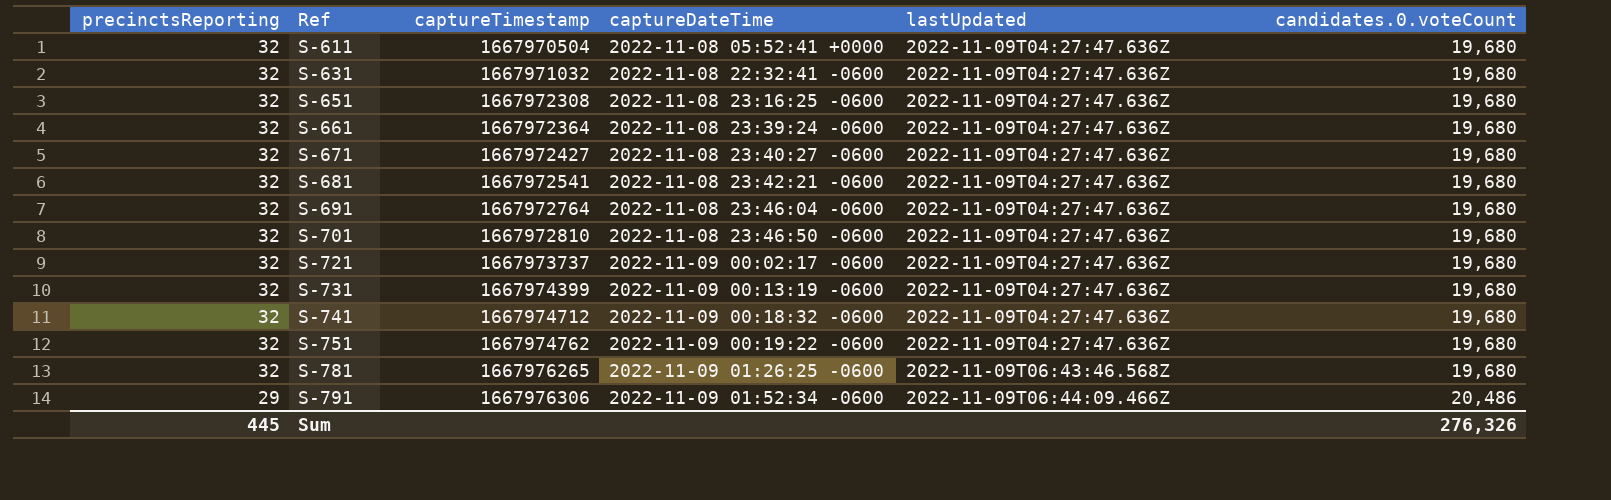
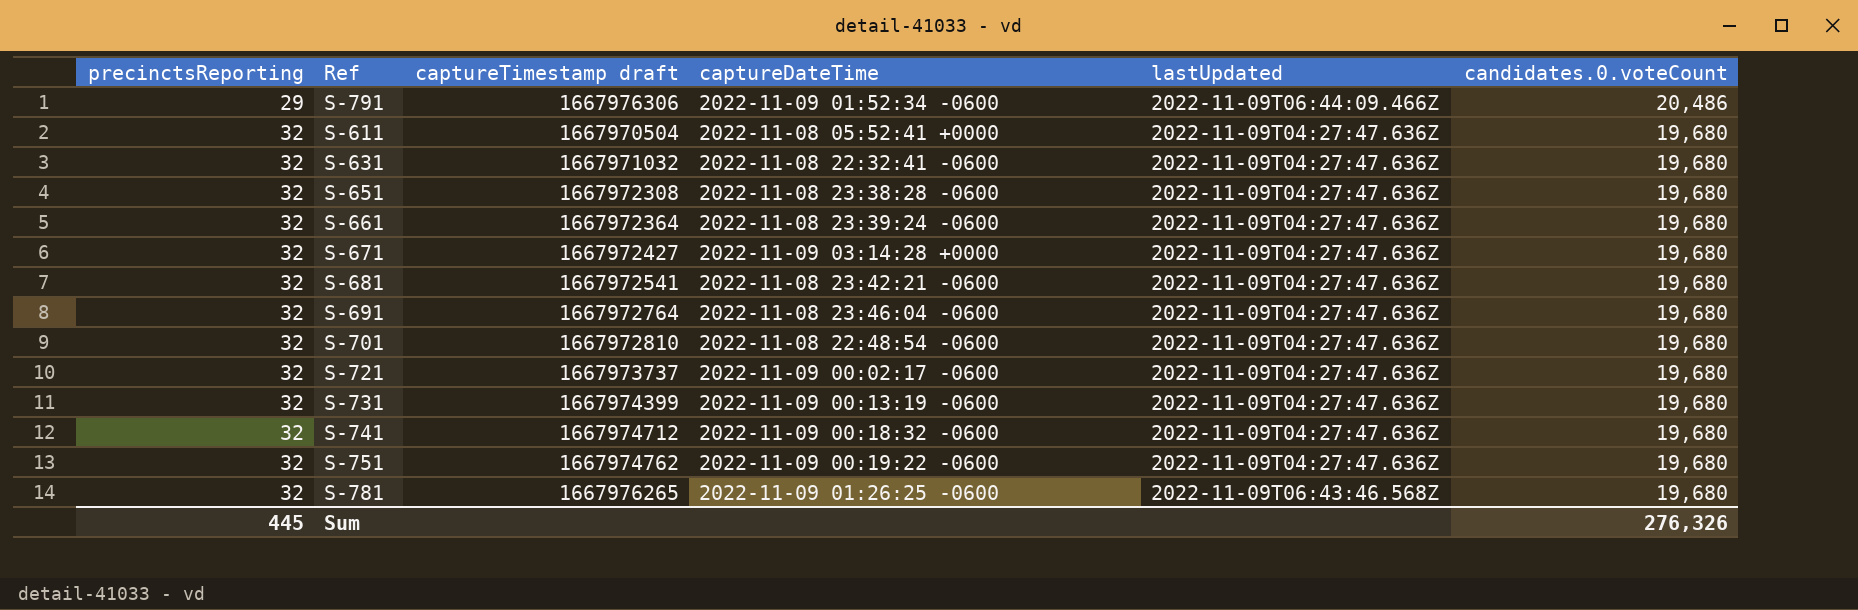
row order: precinctsReporting descending -> precinctsReporting ascending
column name: captureTimestamp -> captureTimestamp draft
S-651 | captureDateTime: 2022-11-08 23:16:25 -0600 -> 2022-11-08 23:38:28 -0600
S-671 | captureDateTime: 2022-11-08 23:40:27 -0600 -> 2022-11-09 03:14:28 +0000
S-701 | captureDateTime: 2022-11-08 23:46:50 -0600 -> 2022-11-08 22:48:54 -0600

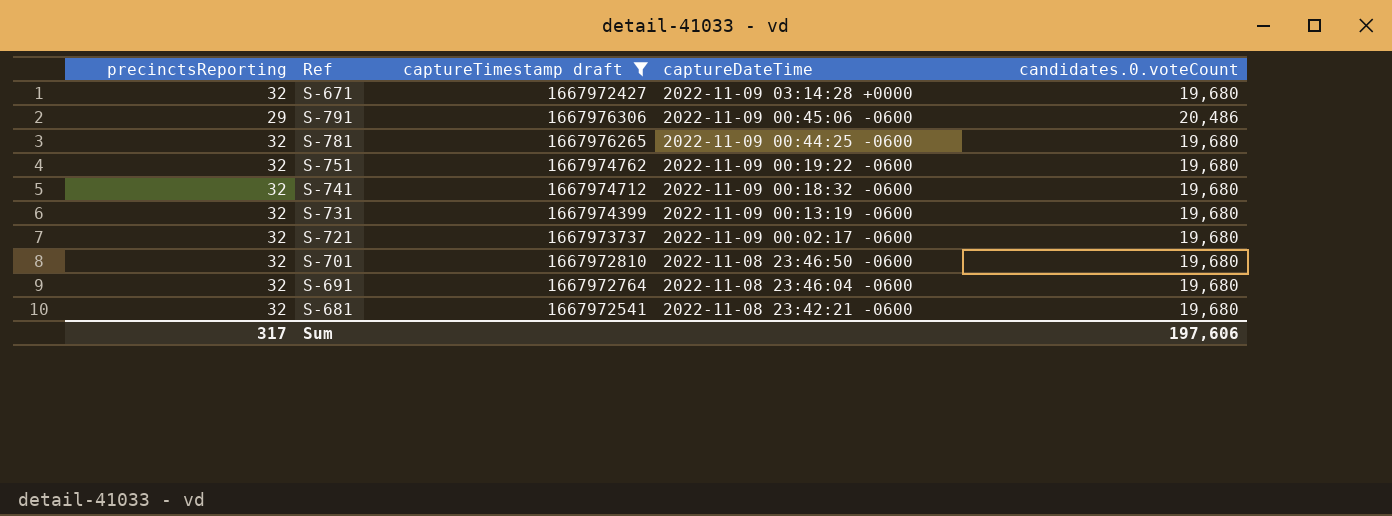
filter: none -> captureTimestamp draft >= 1667972427
row order: precinctsReporting ascending -> captureDateTime descending
column lastUpdated | position: 5 -> none
S-791 | captureDateTime: 2022-11-09 01:52:34 -0600 -> 2022-11-09 00:45:06 -0600
S-781 | captureDateTime: 2022-11-09 01:26:25 -0600 -> 2022-11-09 00:44:25 -0600
S-701 | captureDateTime: 2022-11-08 22:48:54 -0600 -> 2022-11-08 23:46:50 -0600
Sum | precinctsReporting: 445 -> 317
Sum | candidates.0.voteCount: 276,326 -> 197,606

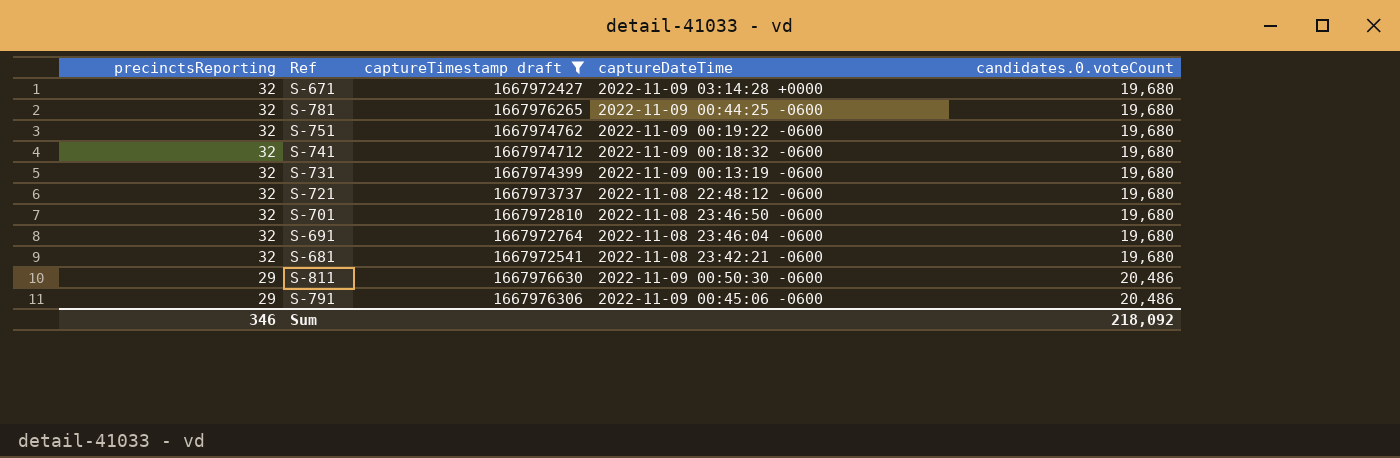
row order: captureDateTime descending -> precinctsReporting descending
S-721 | captureDateTime: 2022-11-09 00:02:17 -0600 -> 2022-11-08 22:48:12 -0600
row S-811: none -> 29 | 1667976630 | 2022-11-09 00:50:30 -0600 | 20,486
Sum | precinctsReporting: 317 -> 346
Sum | candidates.0.voteCount: 197,606 -> 218,092

